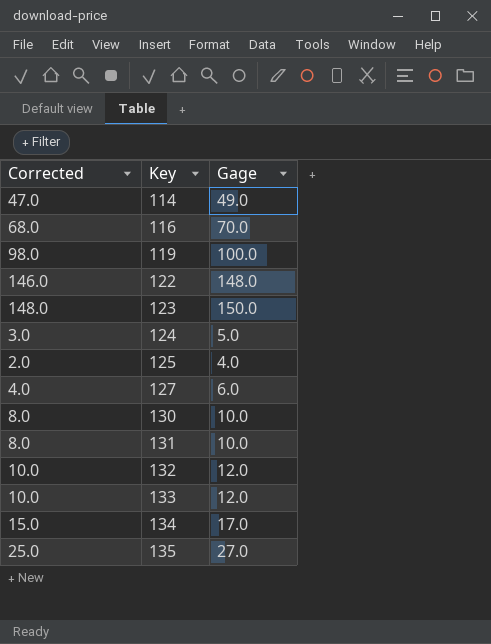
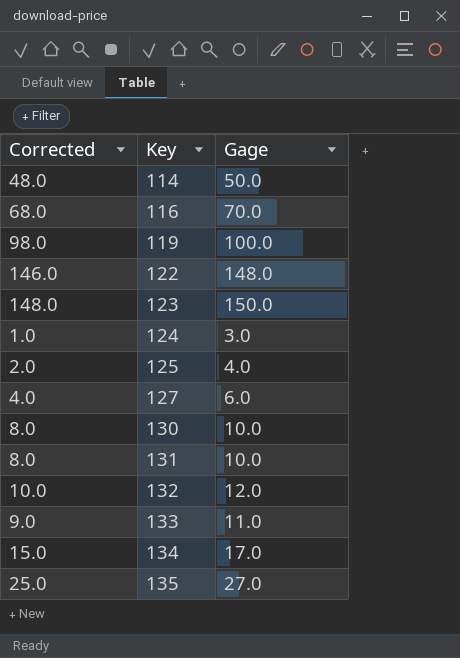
114 | Corrected: 47.0 -> 48.0
114 | Gage: 49.0 -> 50.0
124 | Corrected: 3.0 -> 1.0
124 | Gage: 5.0 -> 3.0
133 | Corrected: 10.0 -> 9.0
133 | Gage: 12.0 -> 11.0

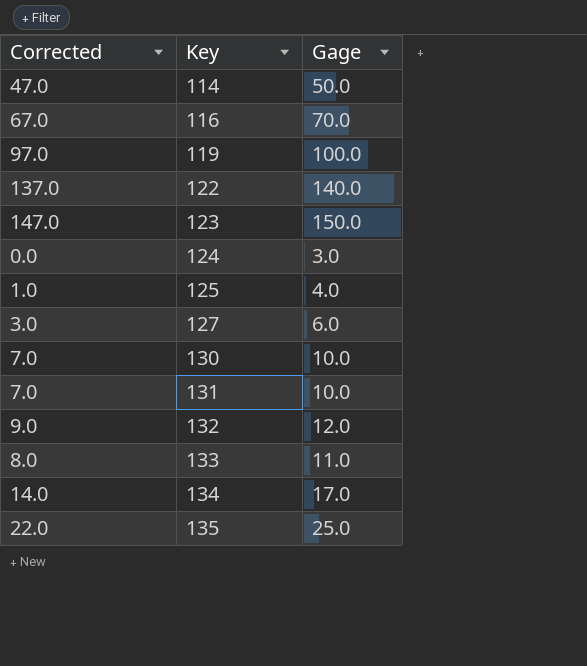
column Corrected | formula: [Gage] - 2 -> [Gage] - 3
122 | Gage: 148.0 -> 140.0
135 | Gage: 27.0 -> 25.0

